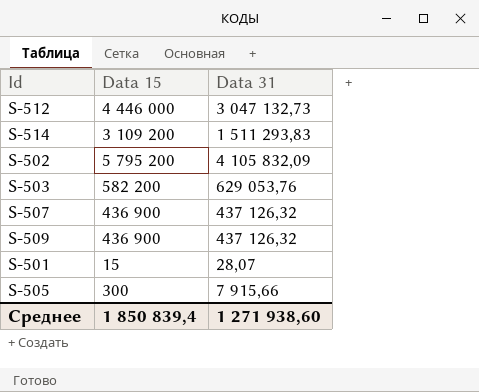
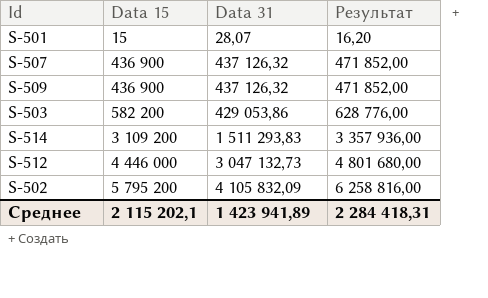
row order: none -> Data 15 ascending
column Результат | formula: none -> [Data 15] * 1,08
row S-505: 300 | 7 915,66 -> none
S-503 | Data 31: 629 053,76 -> 429 053,86
Среднее | Data 15: 1 850 839,4 -> 2 115 202,1
Среднее | Data 31: 1 271 938,60 -> 1 423 941,89

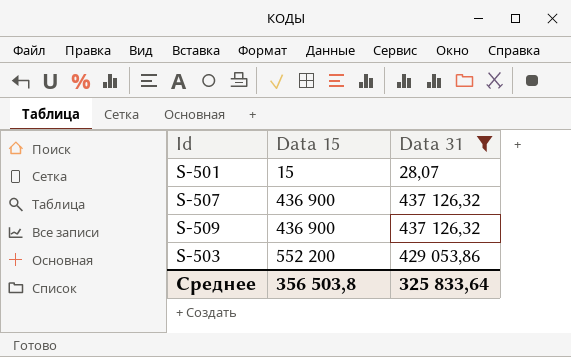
filter: none -> Data 31 <= 437 126,32
column Результат | formula: [Data 15] * 1,08 -> none
S-503 | Data 15: 582 200 -> 552 200
Среднее | Data 15: 2 115 202,1 -> 356 503,8
Среднее | Data 31: 1 423 941,89 -> 325 833,64

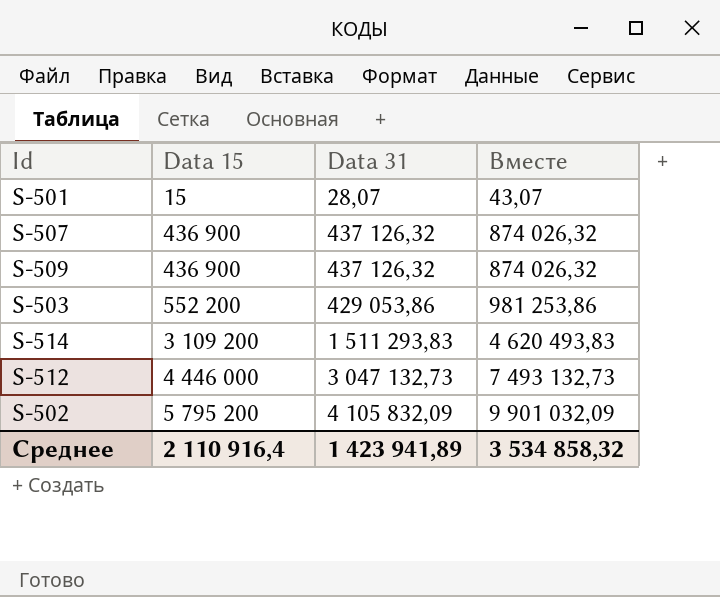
filter: Data 31 <= 437 126,32 -> none
column Вместе | formula: none -> [Data 15] + [Data 31]
Среднее | Data 15: 356 503,8 -> 2 110 916,4
Среднее | Data 31: 325 833,64 -> 1 423 941,89

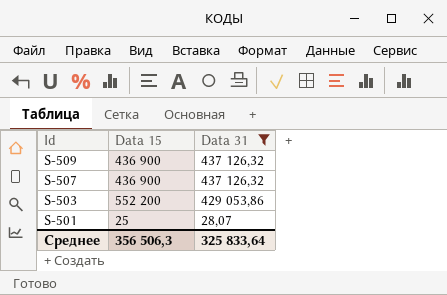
filter: none -> Data 31 <= 437 126,32
row order: Data 15 ascending -> Id descending
column Вместе | formula: [Data 15] + [Data 31] -> none
S-501 | Data 15: 15 -> 25
Среднее | Data 15: 2 110 916,4 -> 356 506,3
Среднее | Data 31: 1 423 941,89 -> 325 833,64

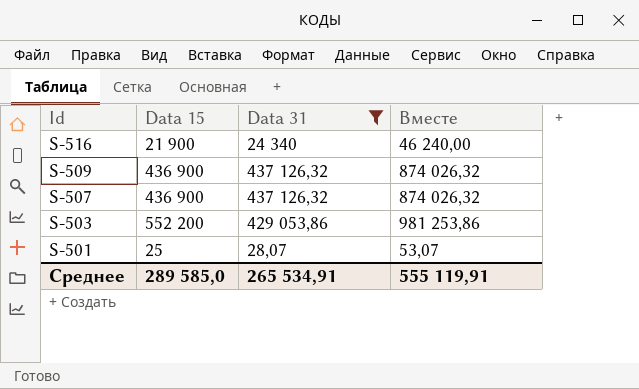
column Вместе | formula: none -> [Data 15] + [Data 31]
row S-516: none -> 21 900 | 24 340 | 46 240,00
Среднее | Data 15: 356 506,3 -> 289 585,0
Среднее | Data 31: 325 833,64 -> 265 534,91

